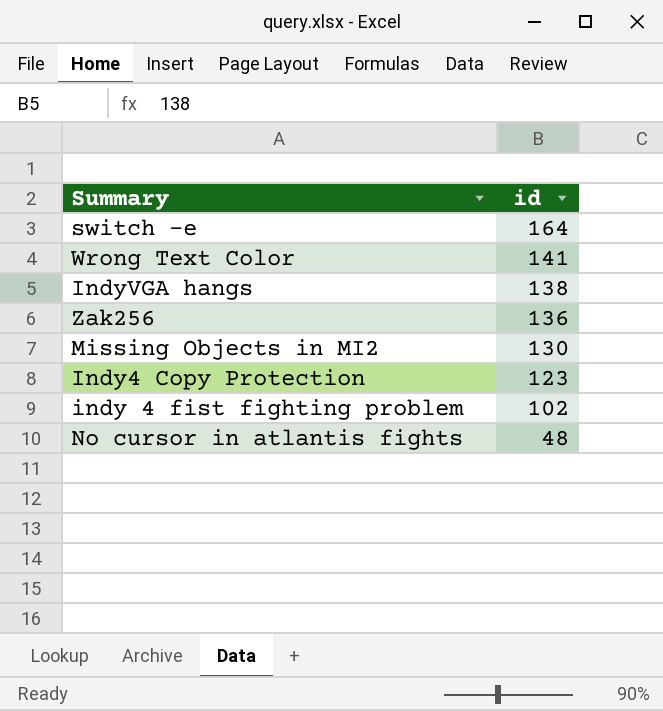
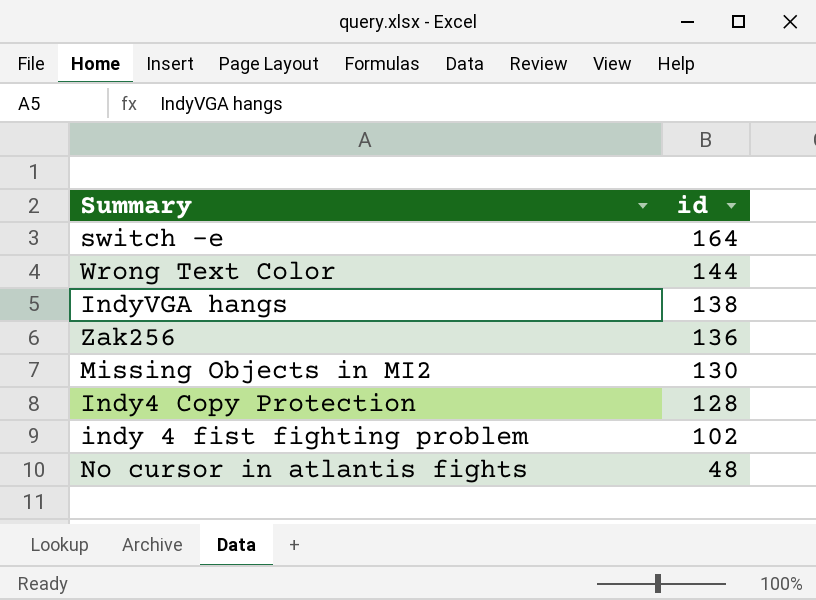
Wrong Text Color | id: 141 -> 144
Indy4 Copy Protection | id: 123 -> 128

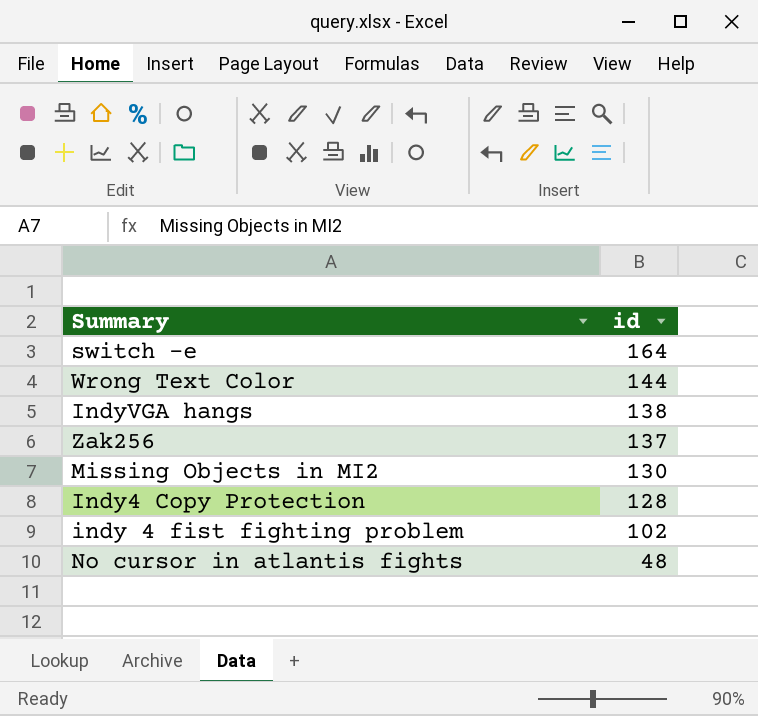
Zak256 | id: 136 -> 137

